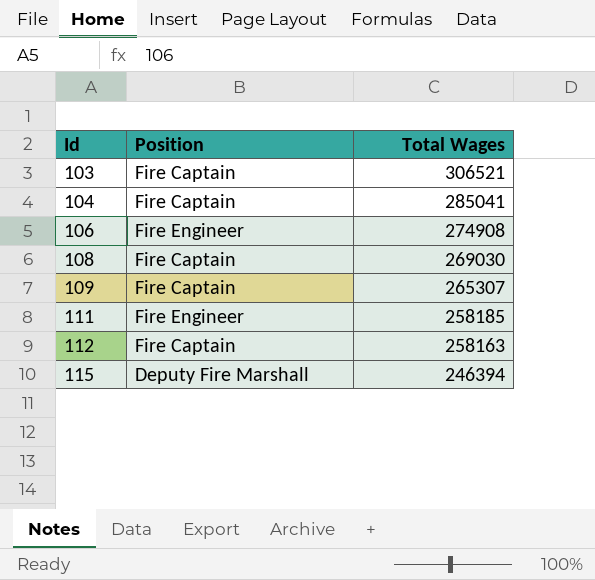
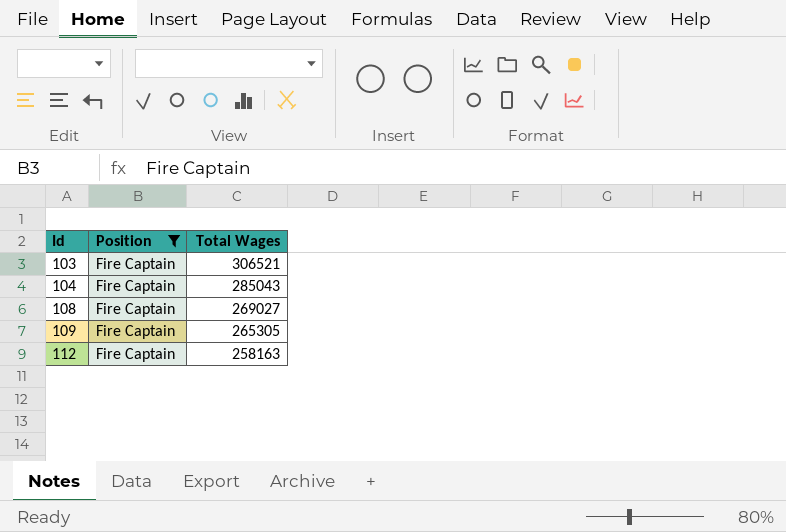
filter: none -> Position = Fire Captain
104 | Total Wages: 285041 -> 285043
108 | Total Wages: 269030 -> 269027
109 | Total Wages: 265307 -> 265305

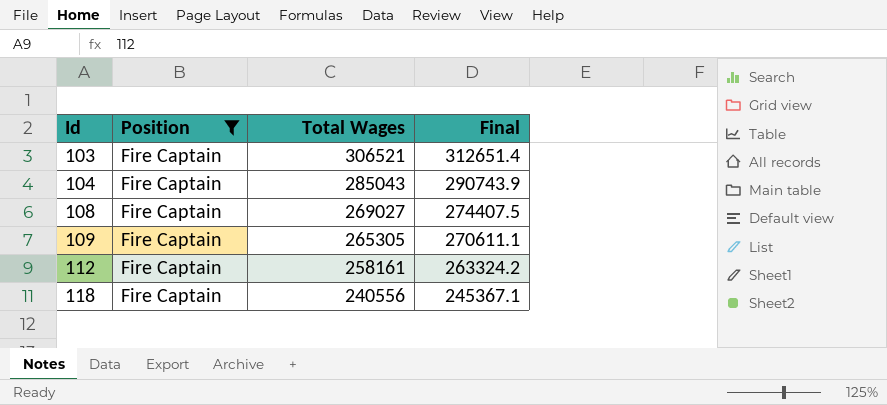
column Final | formula: none -> [Total Wages] * 1.02
112 | Total Wages: 258163 -> 258161
row 118: none -> Fire Captain | 240556 | 245367.1

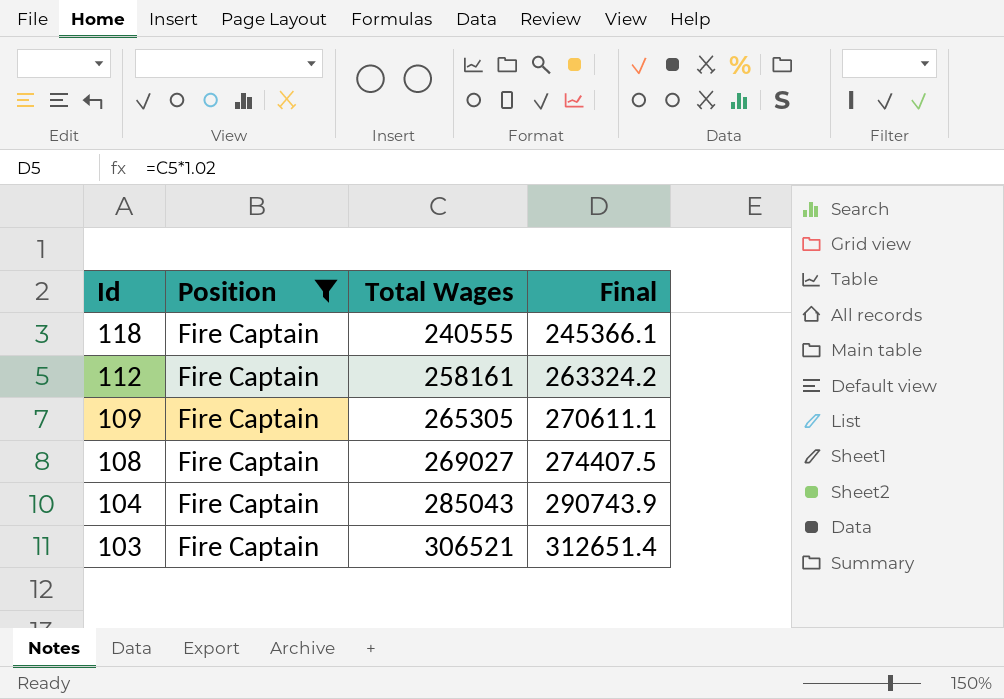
row order: Id ascending -> Id descending
118 | Total Wages: 240556 -> 240555
118 | Final: 245367.1 -> 245366.1

